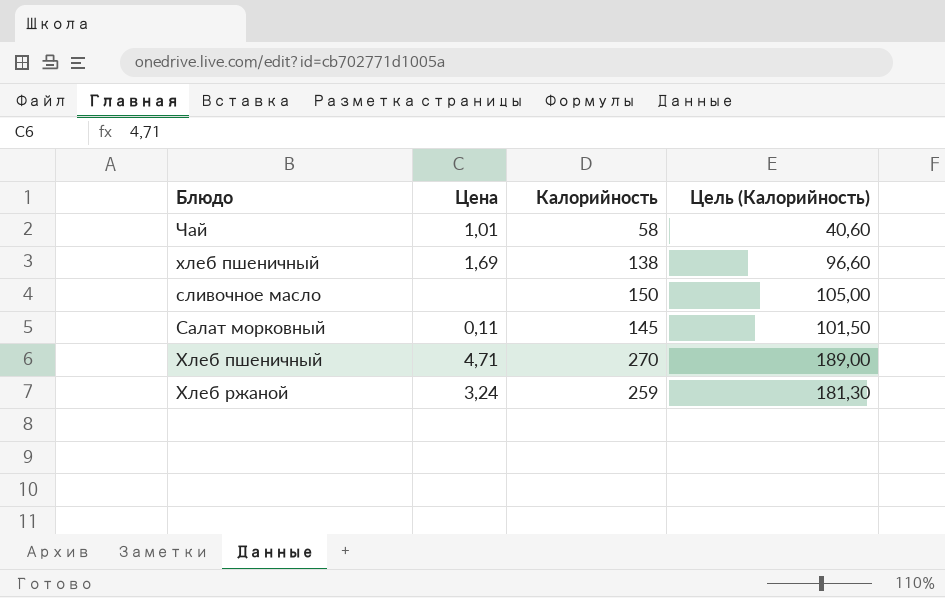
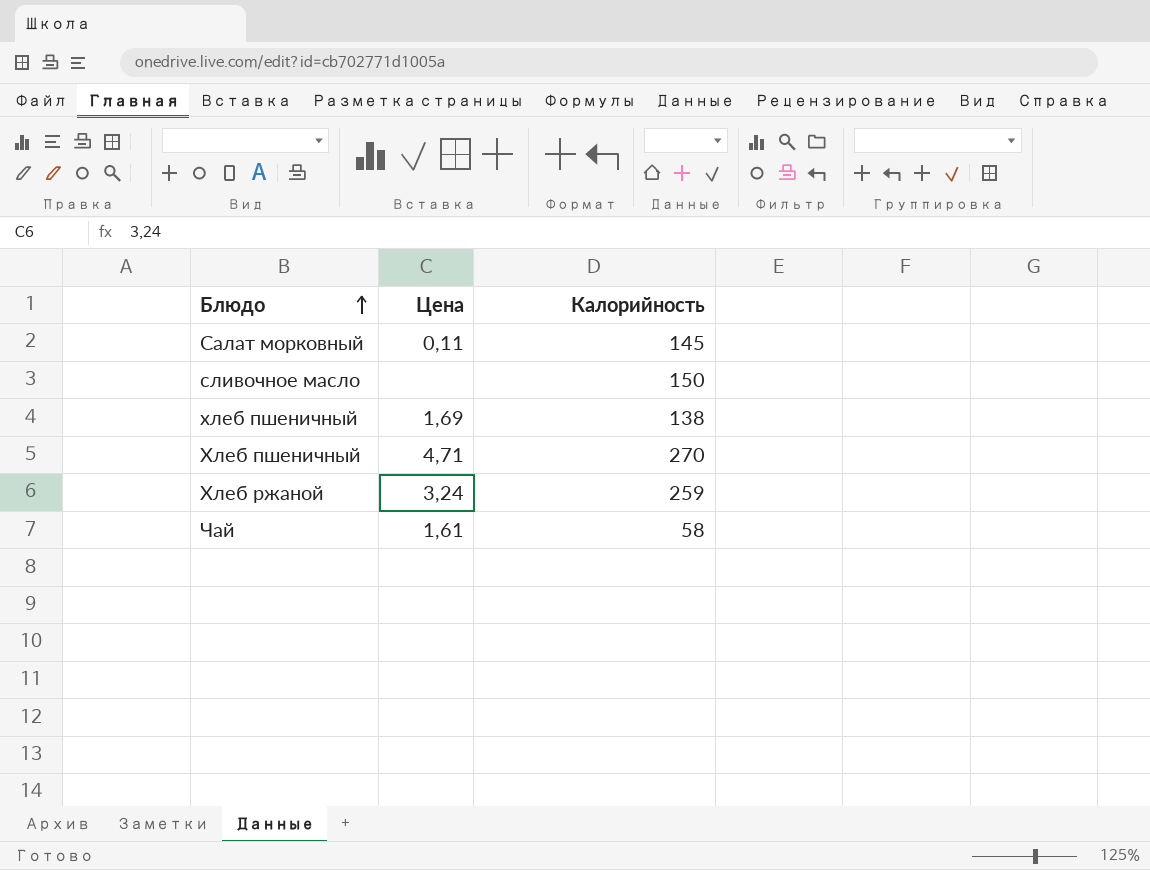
row order: none -> Блюдо ascending
column Цель (Калорийность) | formula: [Калорийность] * 0,7 -> none
Чай | Цена: 1,01 -> 1,61

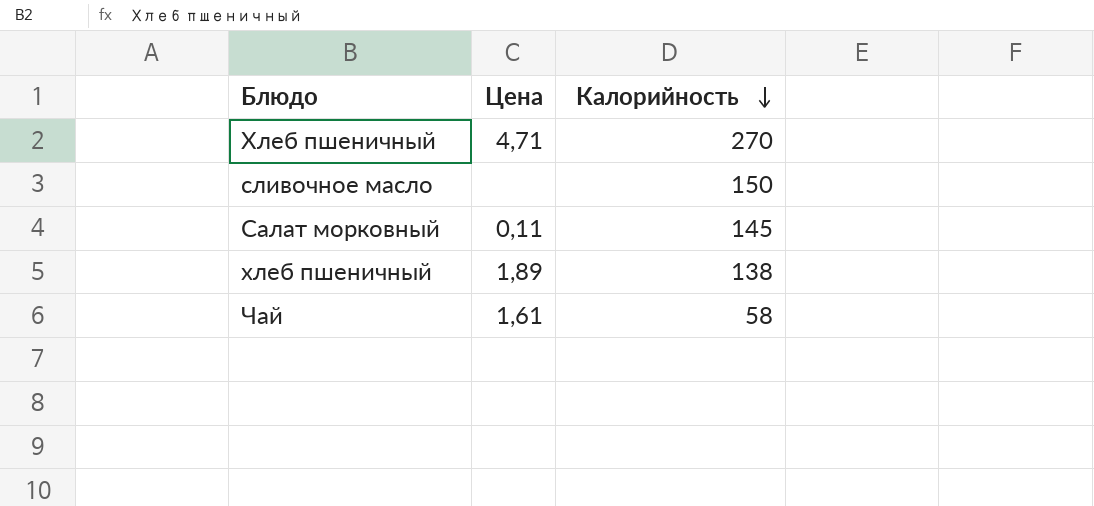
row order: Блюдо ascending -> Калорийность descending
row Хлеб ржаной: 3,24 | 259 -> none
хлеб пшеничный | Цена: 1,69 -> 1,89

